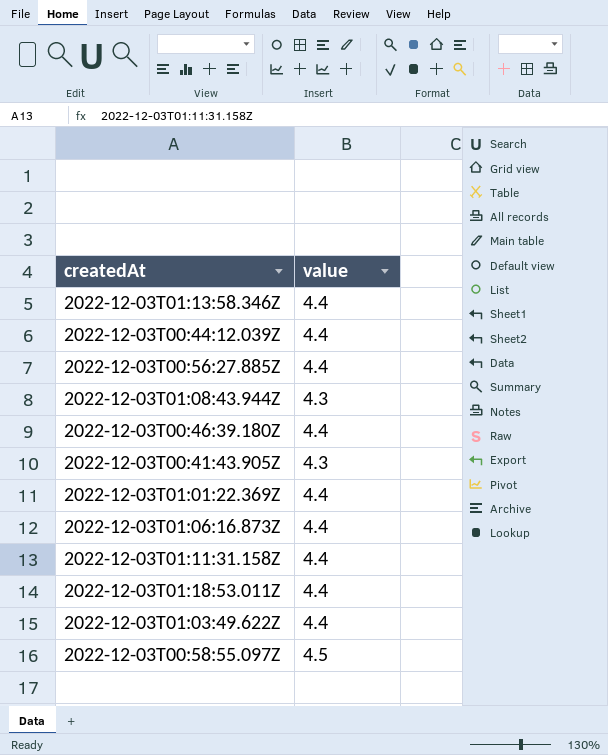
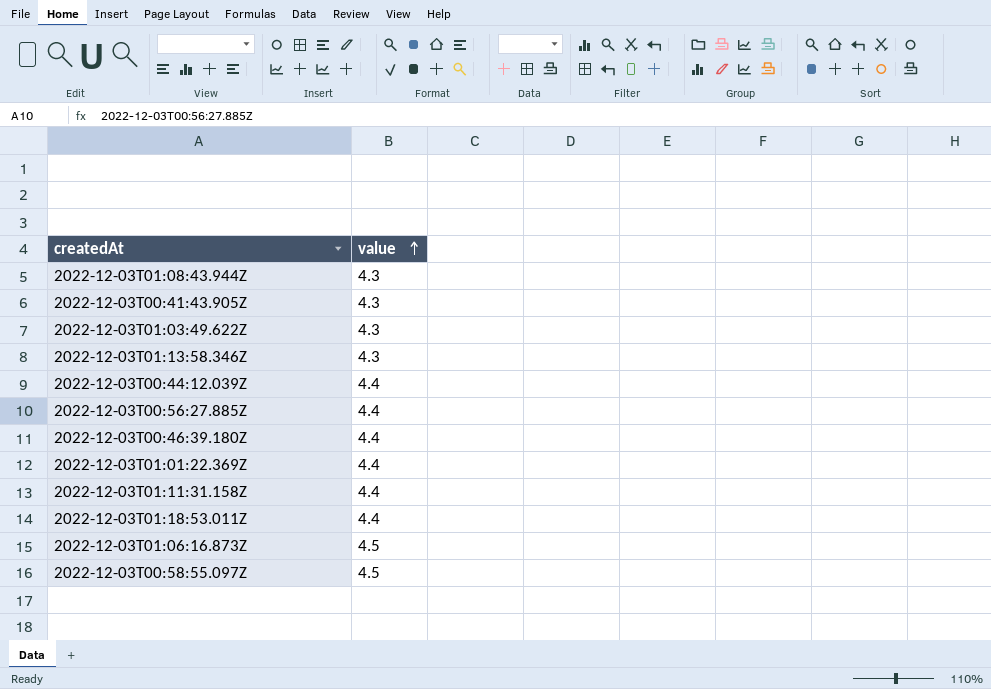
row order: none -> value ascending
2022-12-03T01:03:49.622Z | value: 4.4 -> 4.3
2022-12-03T01:13:58.346Z | value: 4.4 -> 4.3
2022-12-03T01:06:16.873Z | value: 4.4 -> 4.5

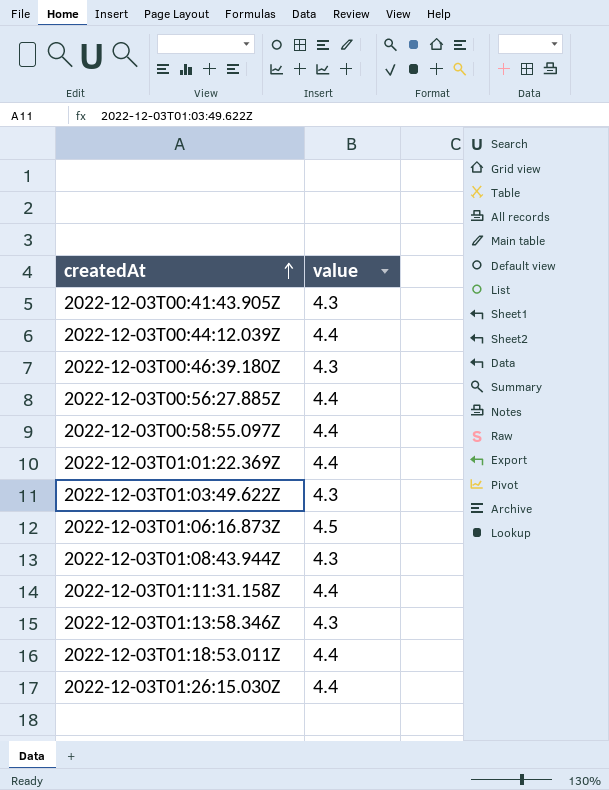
row order: value ascending -> createdAt ascending
2022-12-03T00:46:39.180Z | value: 4.4 -> 4.3
2022-12-03T00:58:55.097Z | value: 4.5 -> 4.4
row 2022-12-03T01:26:15.030Z: none -> 4.4

